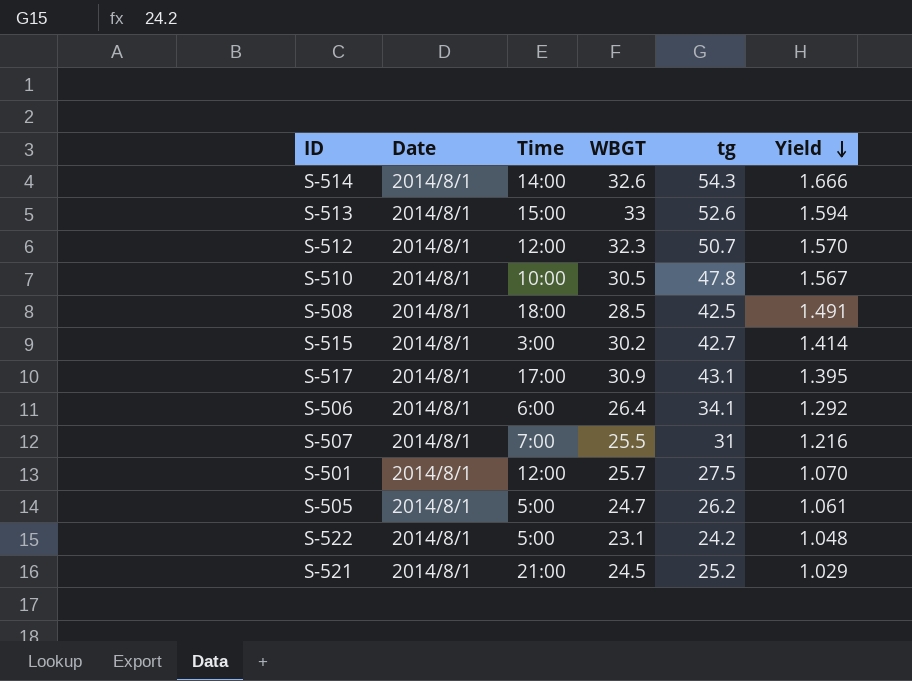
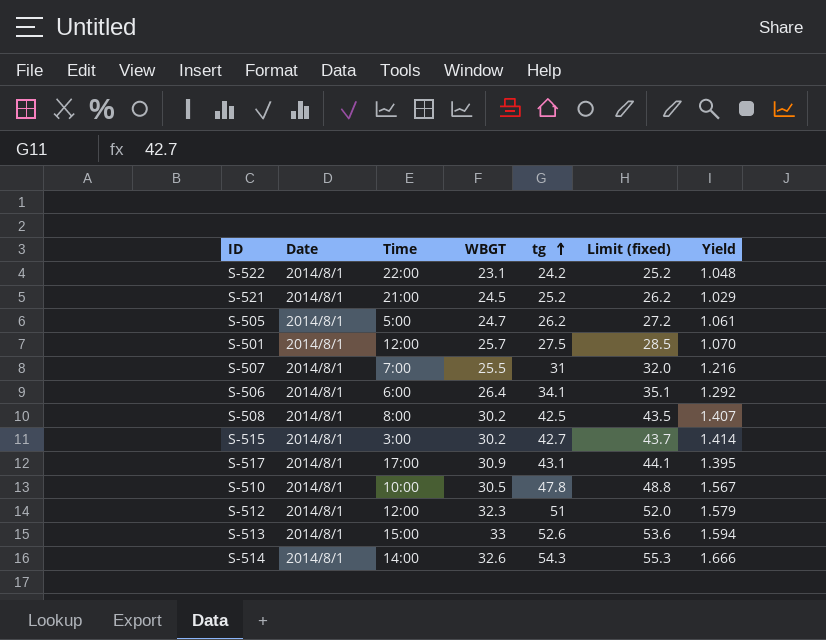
row order: Yield descending -> tg ascending
column Limit (fixed) | formula: none -> [tg] + 1
S-522 | Time: 5:00 -> 22:00
S-508 | Time: 18:00 -> 8:00
S-508 | WBGT: 28.5 -> 30.2
S-508 | Yield: 1.491 -> 1.407
S-512 | tg: 50.7 -> 51
S-512 | Yield: 1.570 -> 1.579

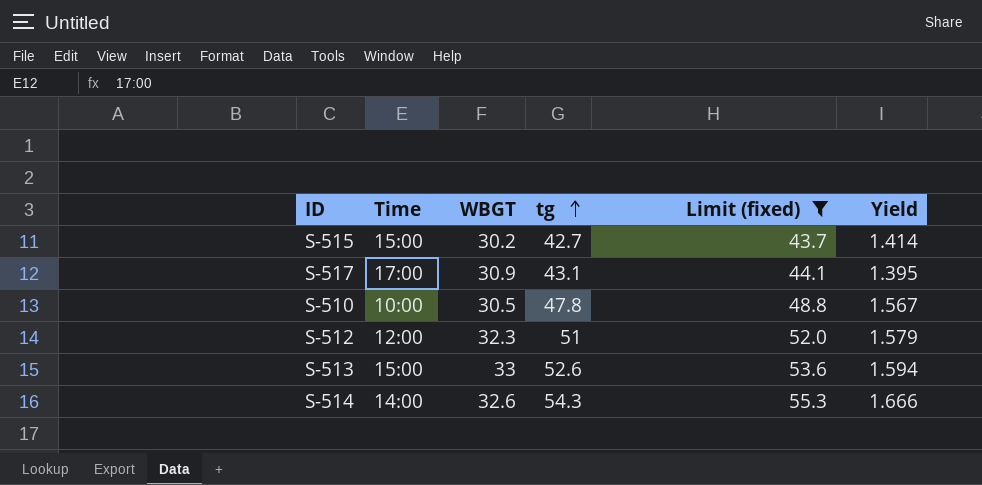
filter: none -> Limit (fixed) >= 43.7
column Date | position: 2 -> none
S-515 | Time: 3:00 -> 15:00

